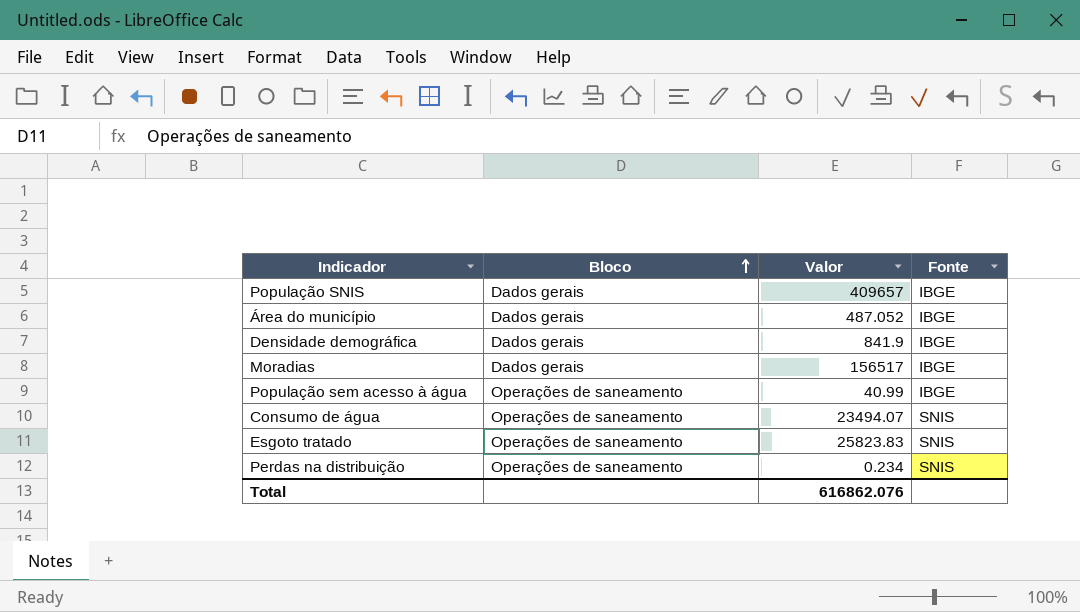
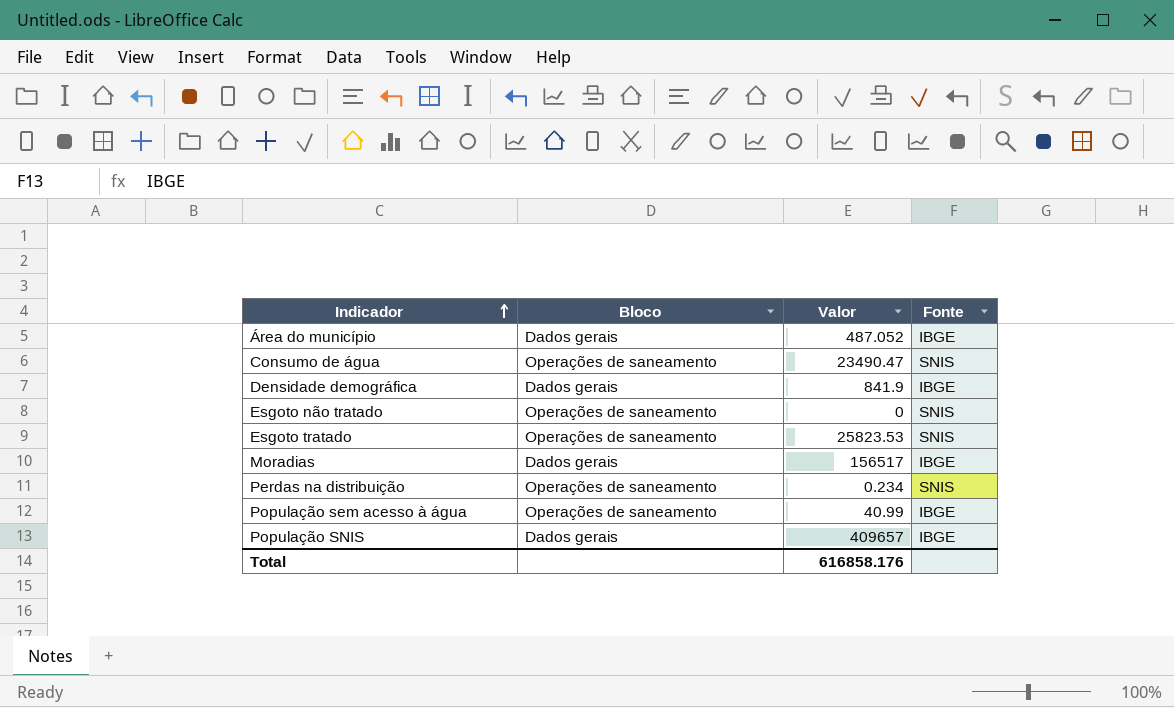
row order: Bloco ascending -> Indicador ascending
Consumo de água | Valor: 23494.07 -> 23490.47
row Esgoto não tratado: none -> Operações de saneamento | 0 | SNIS
Esgoto tratado | Valor: 25823.83 -> 25823.53
Total | Valor: 616862.076 -> 616858.176

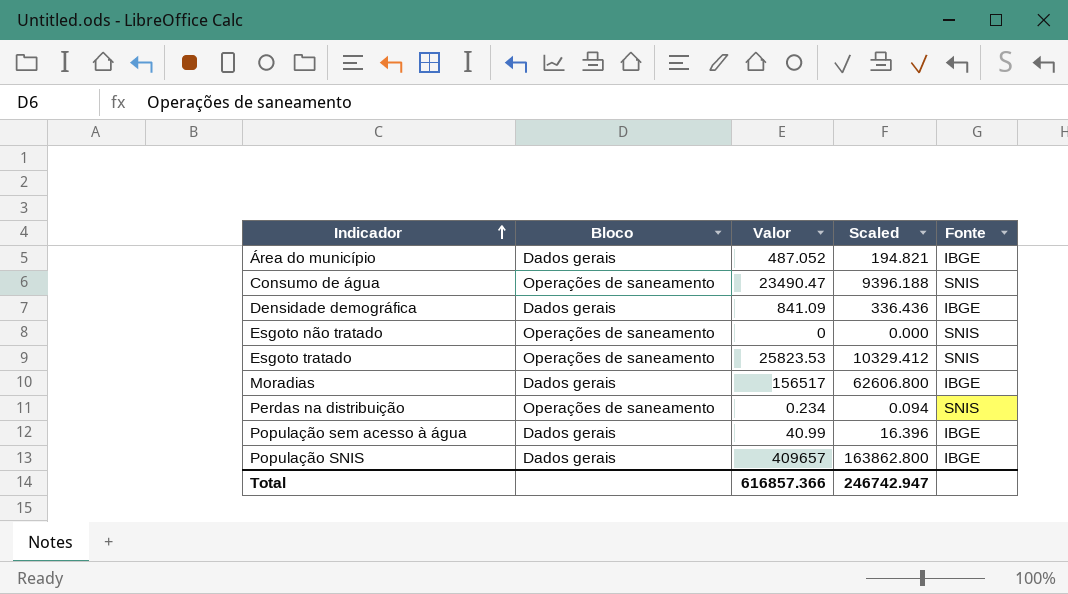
column Scaled | formula: none -> [Valor] * 0.4
Densidade demográfica | Valor: 841.9 -> 841.09
População sem acesso à água | Bloco: Operações de saneamento -> Dados gerais
Total | Valor: 616858.176 -> 616857.366

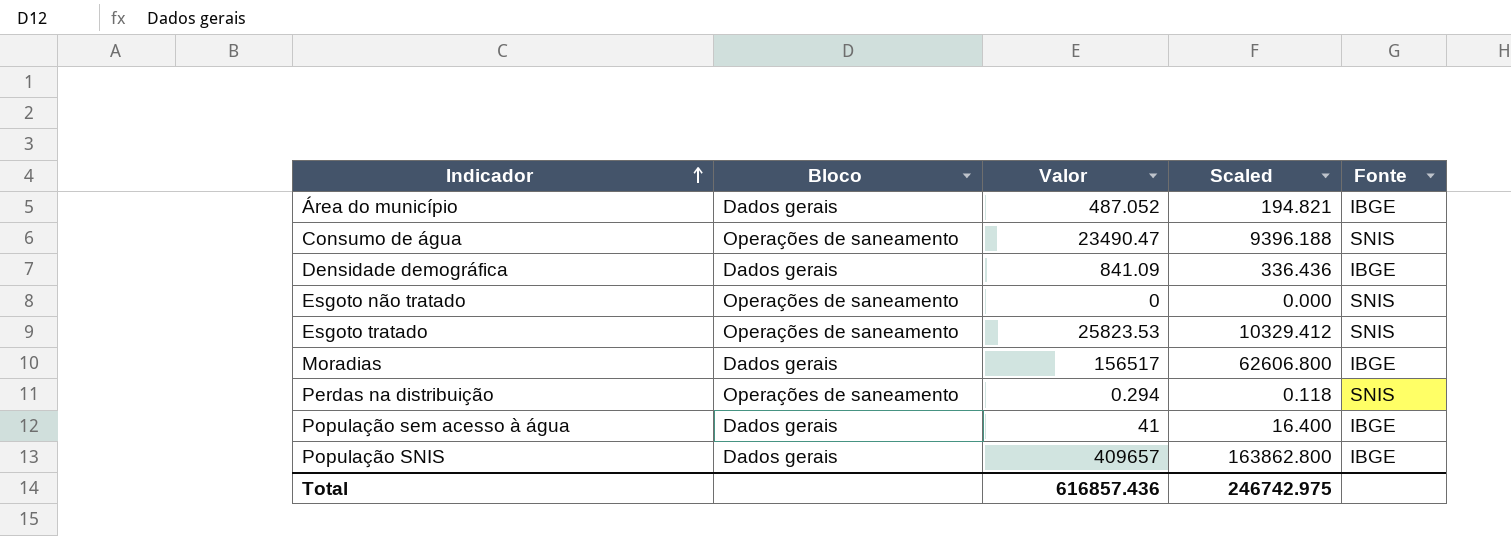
Perdas na distribuição | Valor: 0.234 -> 0.294
Perdas na distribuição | Scaled: 0.094 -> 0.118
População sem acesso à água | Valor: 40.99 -> 41
População sem acesso à água | Scaled: 16.396 -> 16.400
Total | Valor: 616857.366 -> 616857.436
Total | Scaled: 246742.947 -> 246742.975

